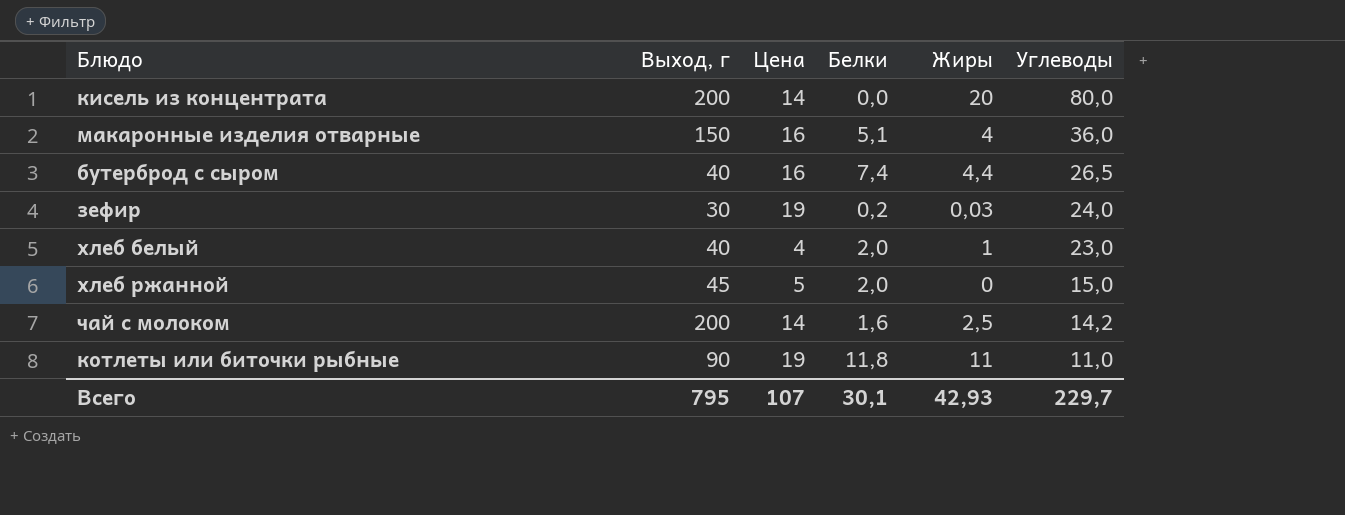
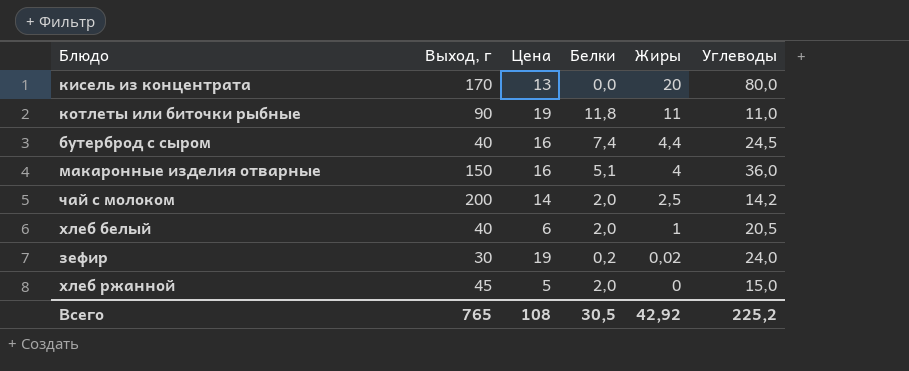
row order: Углеводы descending -> Жиры descending
кисель из концентрата | Выход, г: 200 -> 170
кисель из концентрата | Цена: 14 -> 13
бутерброд с сыром | Углеводы: 26,5 -> 24,5
чай с молоком | Белки: 1,6 -> 2,0
хлеб белый | Цена: 4 -> 6
хлеб белый | Углеводы: 23,0 -> 20,5
зефир | Жиры: 0,03 -> 0,02
Всего | Выход, г: 795 -> 765
Всего | Цена: 107 -> 108
Всего | Белки: 30,1 -> 30,5
Всего | Жиры: 42,93 -> 42,92
Всего | Углеводы: 229,7 -> 225,2

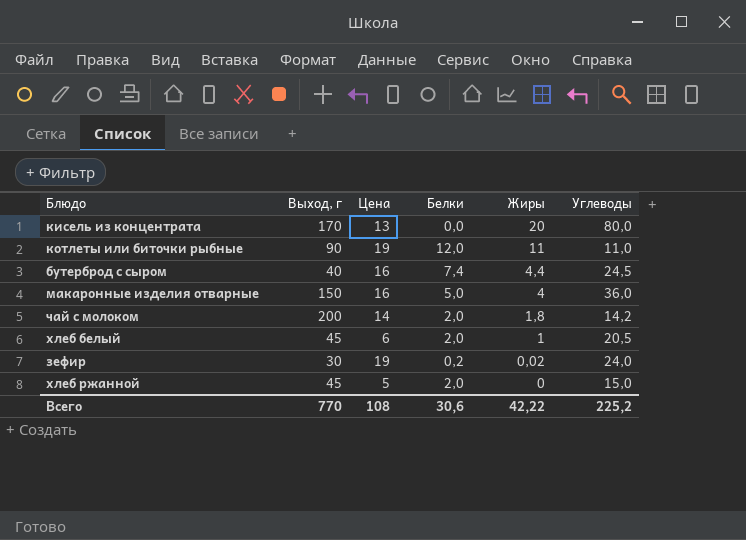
котлеты или биточки рыбные | Белки: 11,8 -> 12,0
макаронные изделия отварные | Белки: 5,1 -> 5,0
чай с молоком | Жиры: 2,5 -> 1,8
хлеб белый | Выход, г: 40 -> 45
Всего | Выход, г: 765 -> 770
Всего | Белки: 30,5 -> 30,6
Всего | Жиры: 42,92 -> 42,22

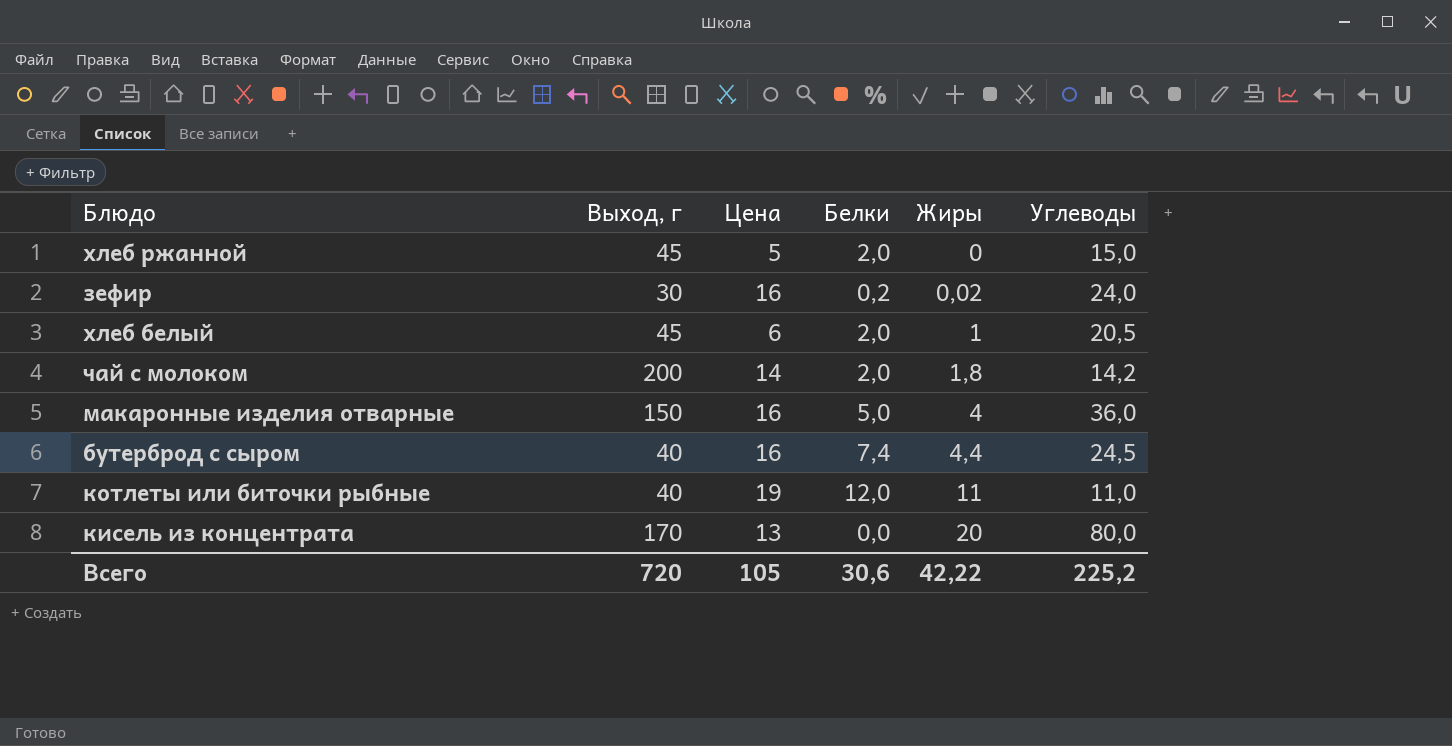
row order: Жиры descending -> Жиры ascending
зефир | Цена: 19 -> 16
котлеты или биточки рыбные | Выход, г: 90 -> 40
Всего | Выход, г: 770 -> 720
Всего | Цена: 108 -> 105

